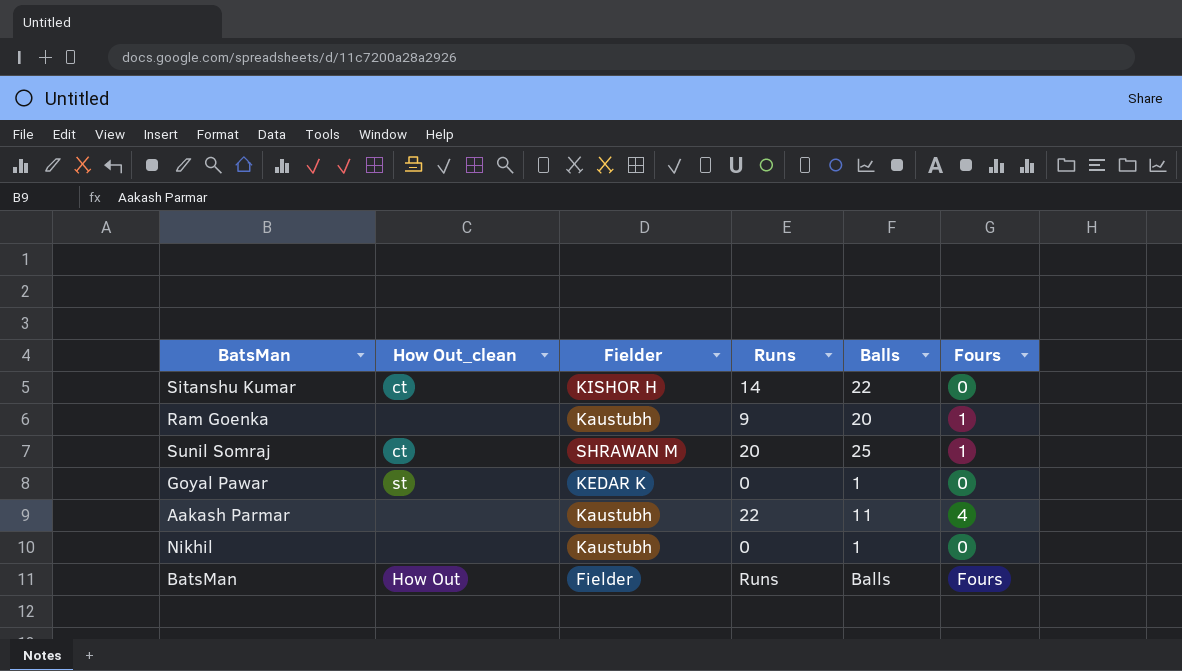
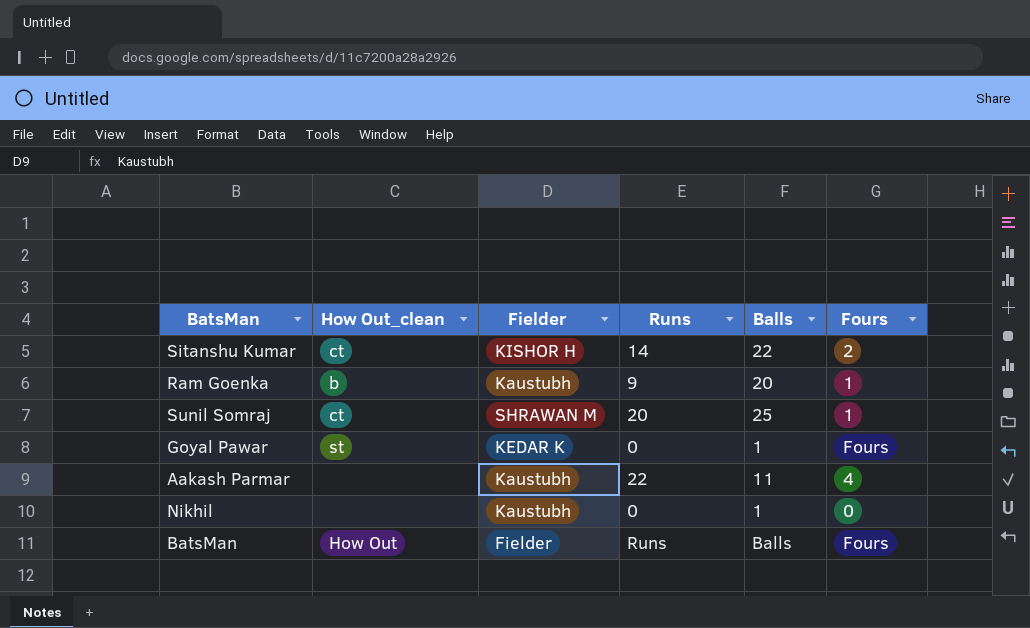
Sitanshu Kumar | Fours: 0 -> 2
Ram Goenka | How Out_clean: none -> b
Goyal Pawar | Fours: 0 -> Fours

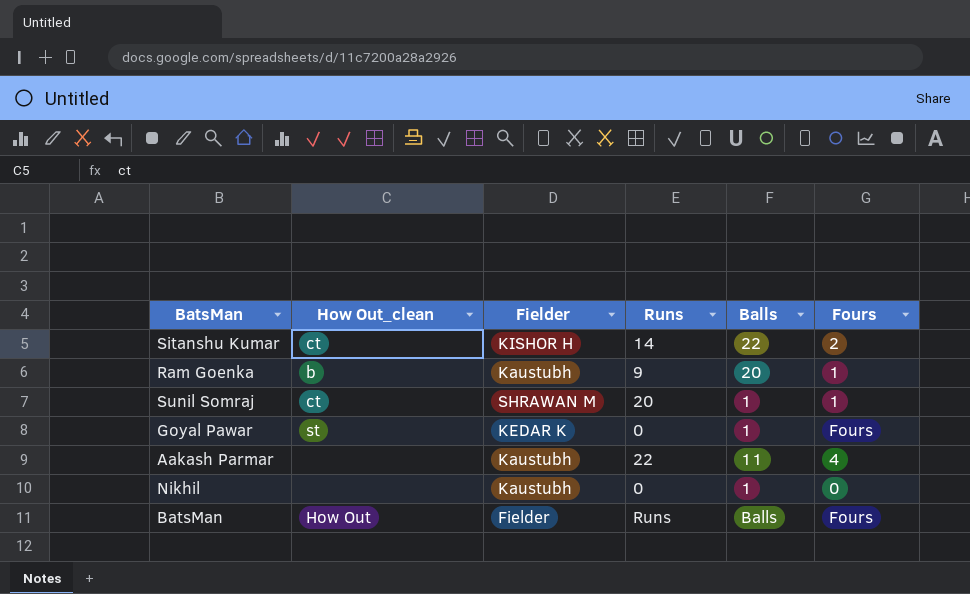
Sunil Somraj | Balls: 25 -> 1

